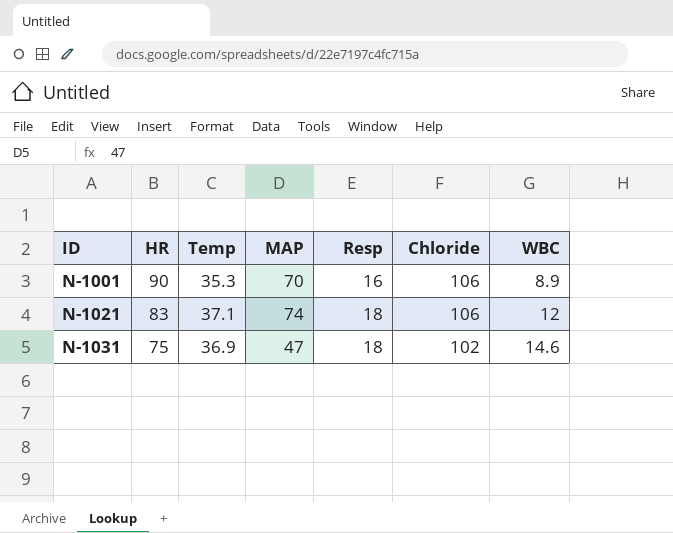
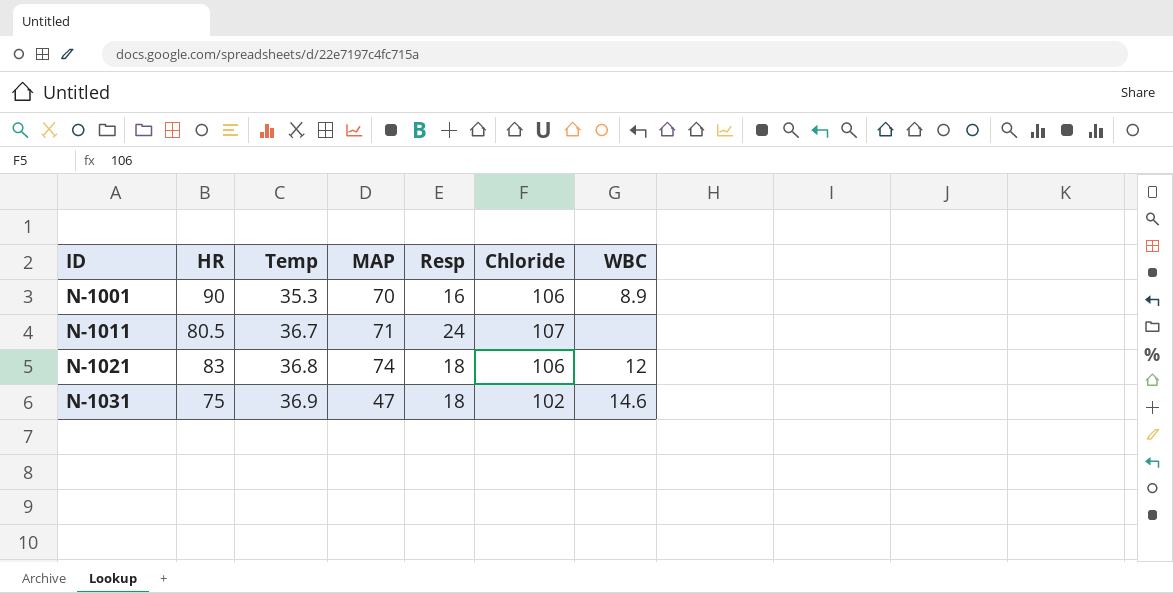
row N-1011: none -> 80.5 | 36.7 | 71 | 24 | 107 | none
N-1021 | Temp: 37.1 -> 36.8

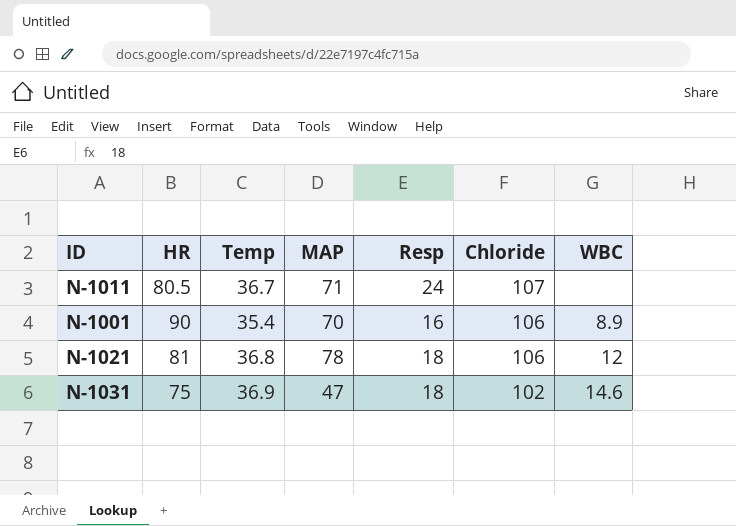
row order: ID ascending -> Chloride descending
N-1001 | Temp: 35.3 -> 35.4
N-1021 | HR: 83 -> 81
N-1021 | MAP: 74 -> 78

